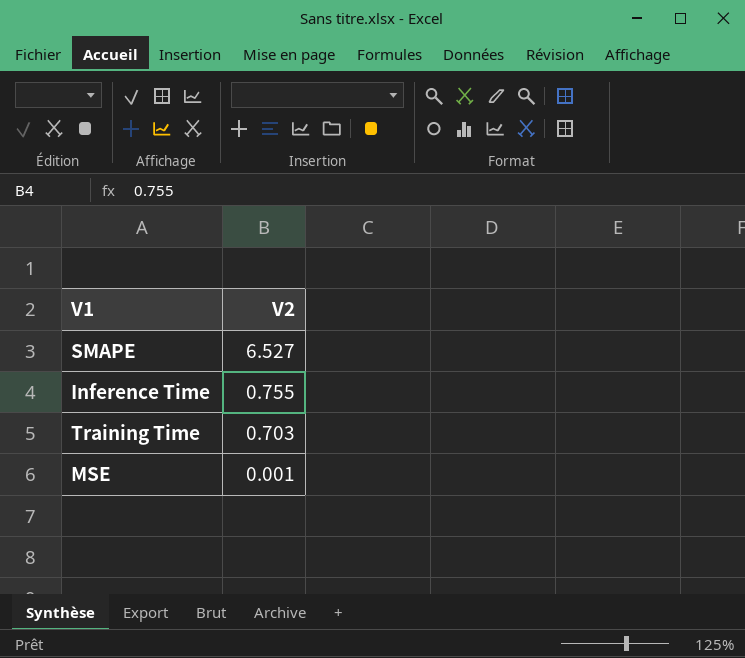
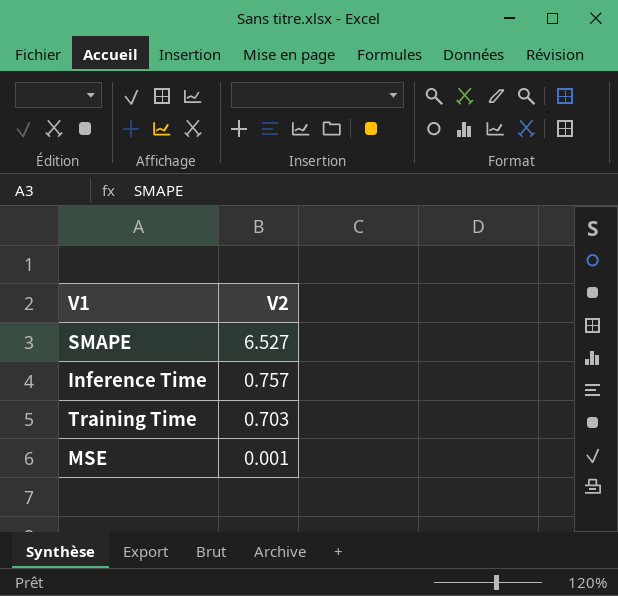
Inference Time | V2: 0.755 -> 0.757

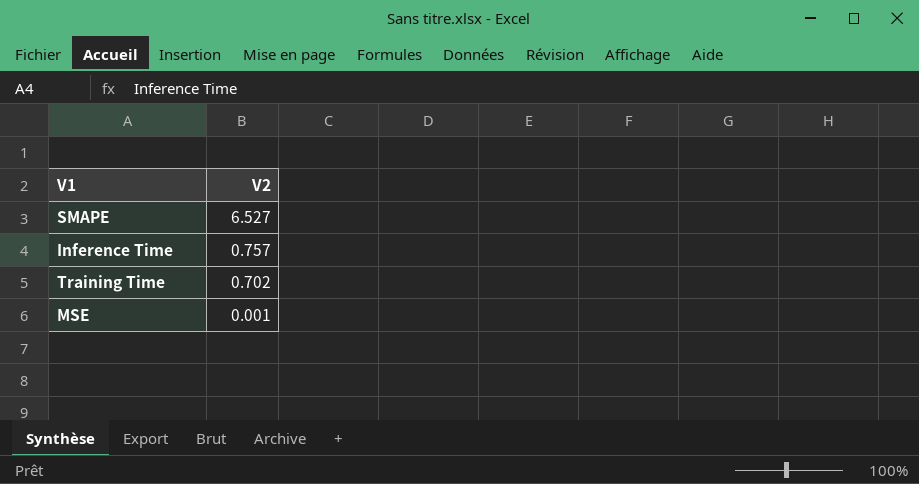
Training Time | V2: 0.703 -> 0.702

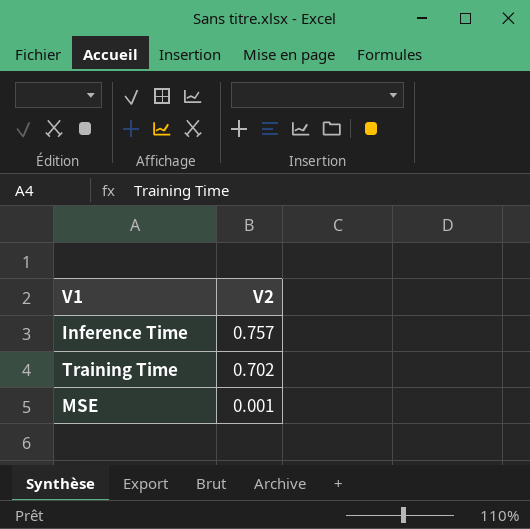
row SMAPE: 6.527 -> none

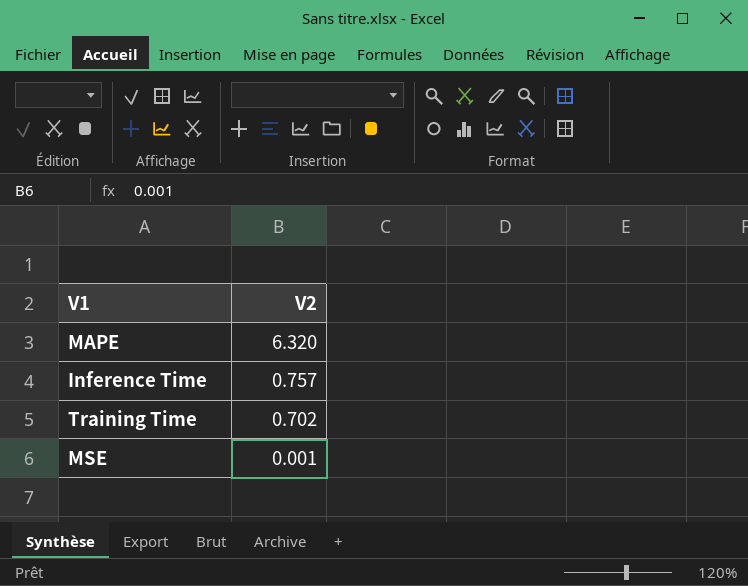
row MAPE: none -> 6.320

